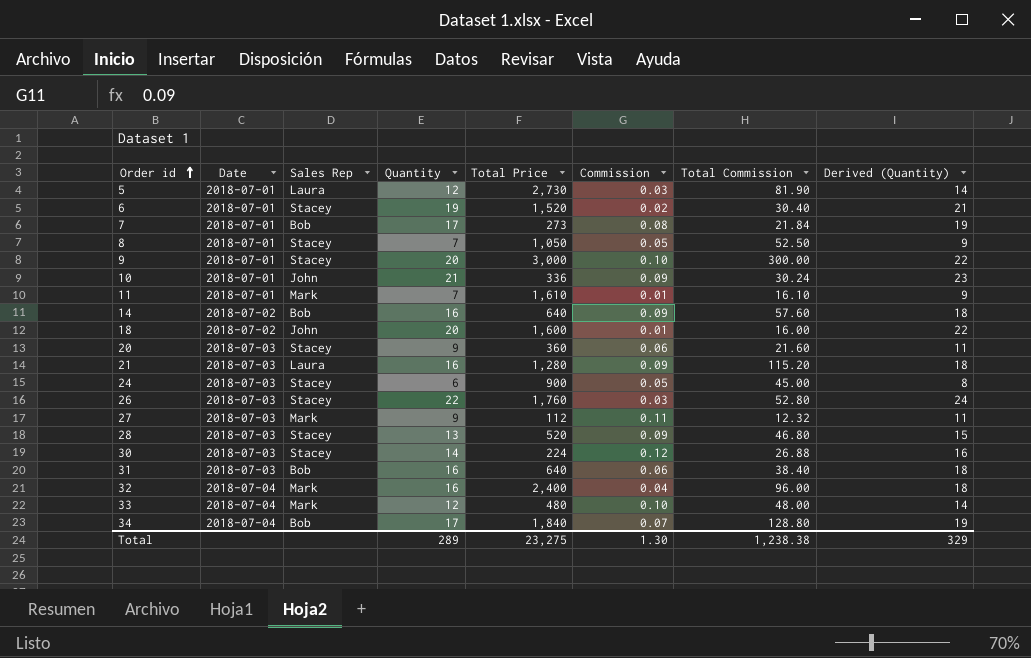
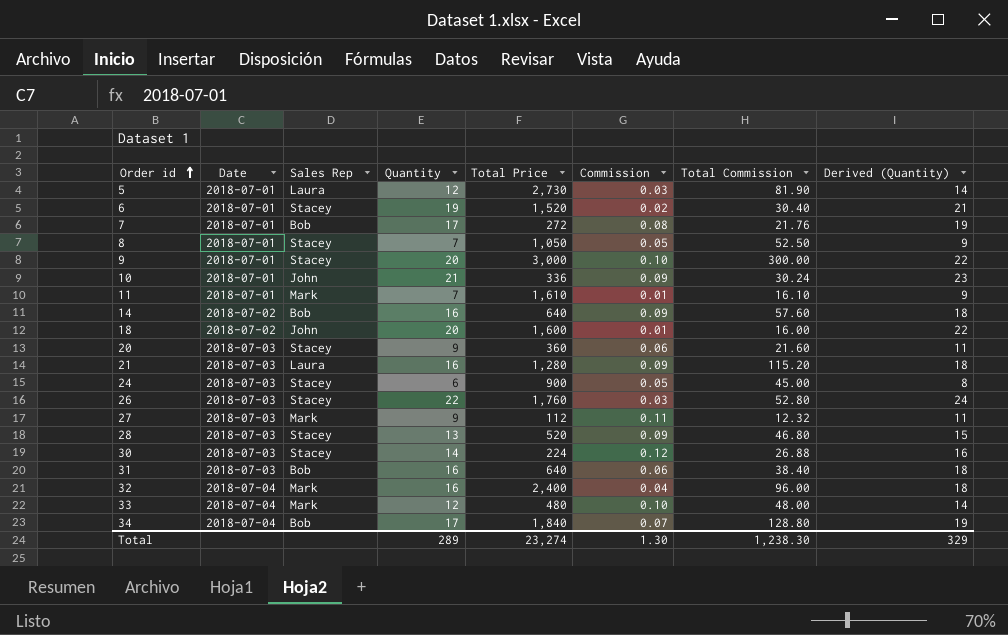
7 | Total Price: 273 -> 272
7 | Total Commission: 21.84 -> 21.76
Total | Total Price: 23,275 -> 23,274
Total | Total Commission: 1,238.38 -> 1,238.30

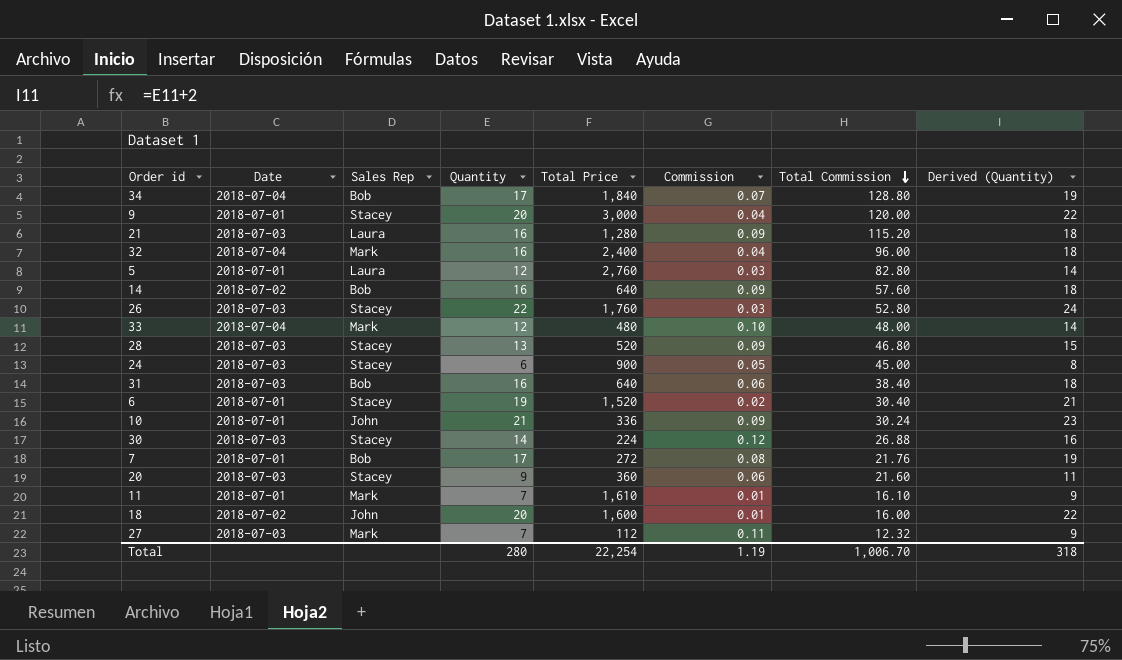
row order: Order id ascending -> Total Commission descending
row 8: 2018-07-01 | Stacey | 7 | 1,050 | 0.05 | 52.50 | 9 -> none
9 | Commission: 0.10 -> 0.04
9 | Total Commission: 300.00 -> 120.00
5 | Total Price: 2,730 -> 2,760
5 | Total Commission: 81.90 -> 82.80
27 | Quantity: 9 -> 7
27 | Derived (Quantity): 11 -> 9
Total | Quantity: 289 -> 280
Total | Total Price: 23,274 -> 22,254
Total | Commission: 1.30 -> 1.19
Total | Total Commission: 1,238.30 -> 1,006.70
Total | Derived (Quantity): 329 -> 318

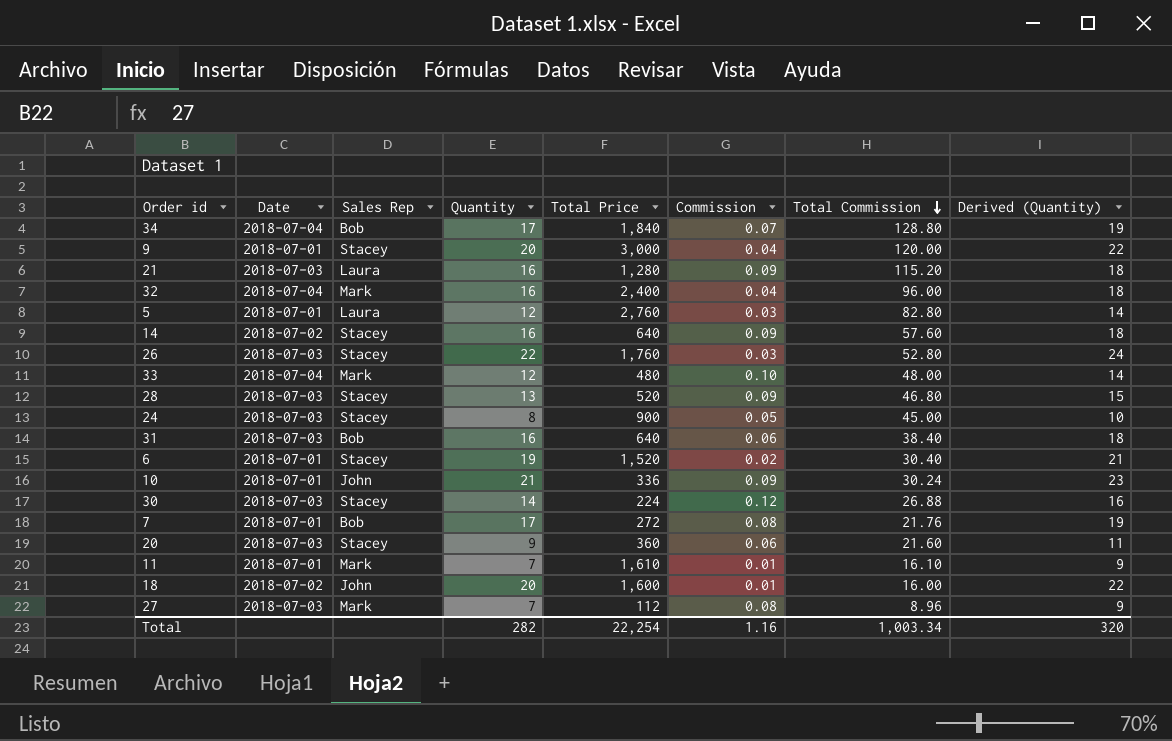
14 | Sales Rep: Bob -> Stacey
24 | Quantity: 6 -> 8
24 | Derived (Quantity): 8 -> 10
27 | Commission: 0.11 -> 0.08
27 | Total Commission: 12.32 -> 8.96
Total | Quantity: 280 -> 282
Total | Commission: 1.19 -> 1.16
Total | Total Commission: 1,006.70 -> 1,003.34
Total | Derived (Quantity): 318 -> 320

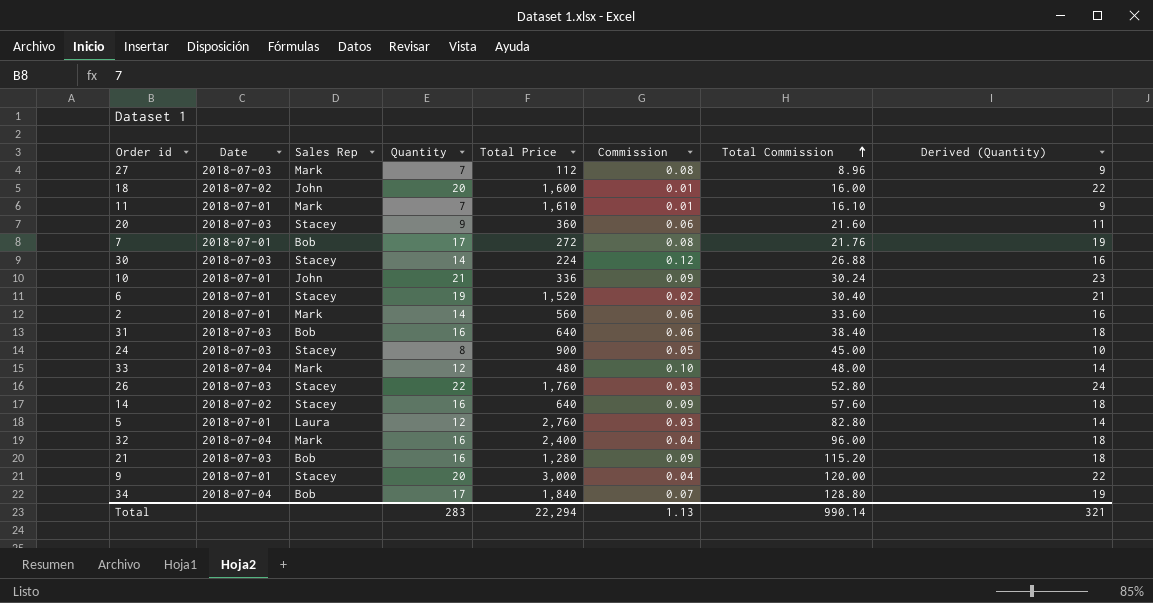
row order: Total Commission descending -> Total Commission ascending
row 28: 2018-07-03 | Stacey | 13 | 520 | 0.09 | 46.80 | 15 -> none
row 2: none -> 2018-07-01 | Mark | 14 | 560 | 0.06 | 33.60 | 16
21 | Sales Rep: Laura -> Bob
Total | Quantity: 282 -> 283
Total | Total Price: 22,254 -> 22,294
Total | Commission: 1.16 -> 1.13
Total | Total Commission: 1,003.34 -> 990.14
Total | Derived (Quantity): 320 -> 321

